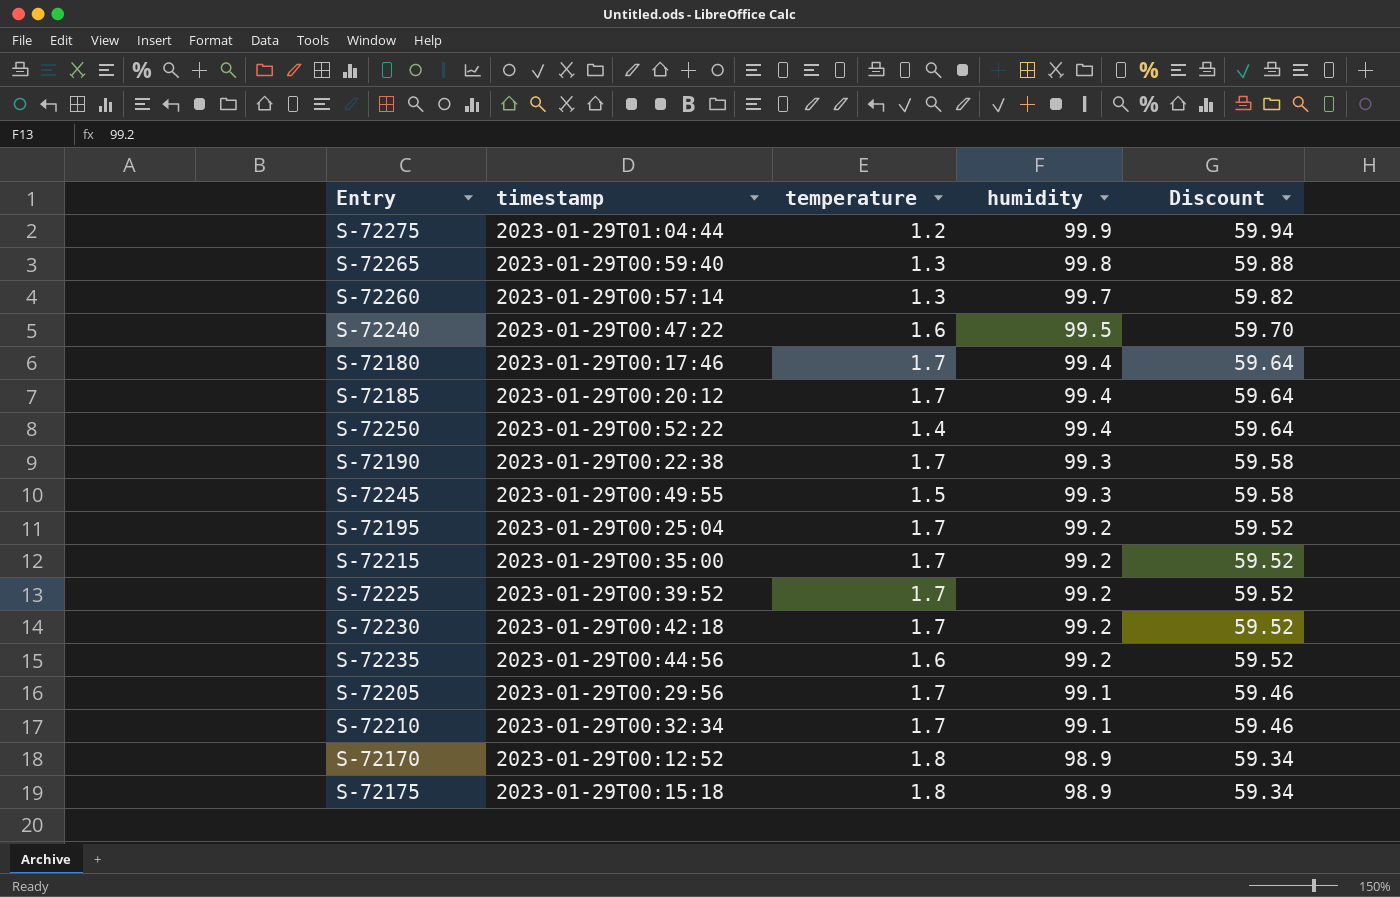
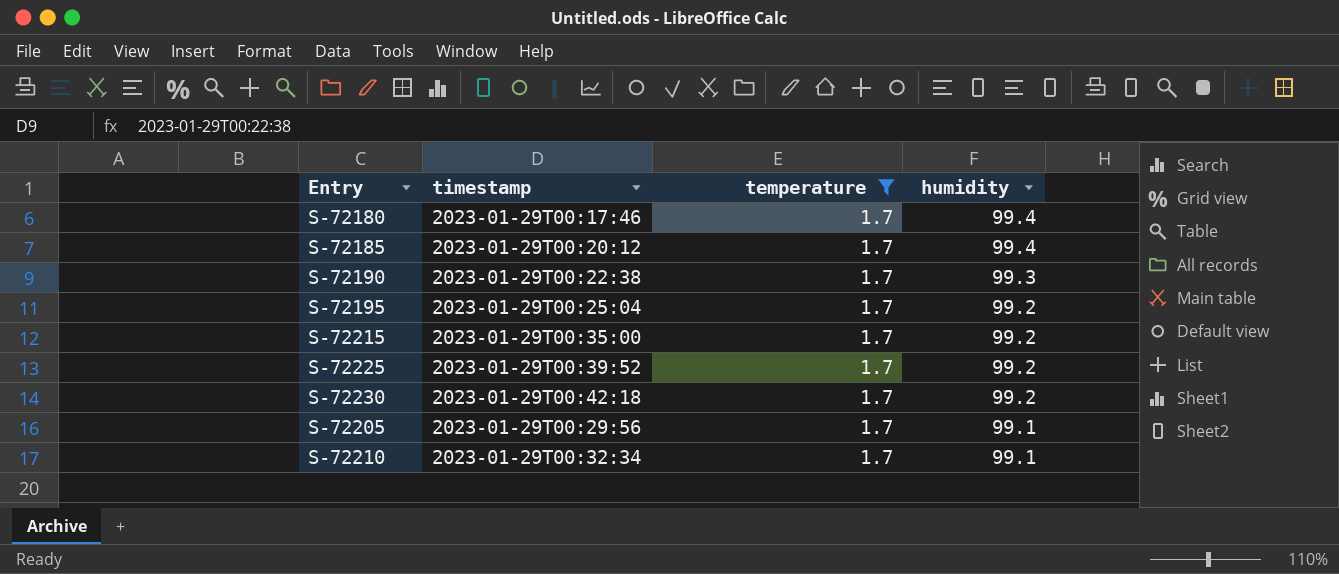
filter: none -> temperature = 1.7
column Discount | formula: [humidity] * 0.6 -> none

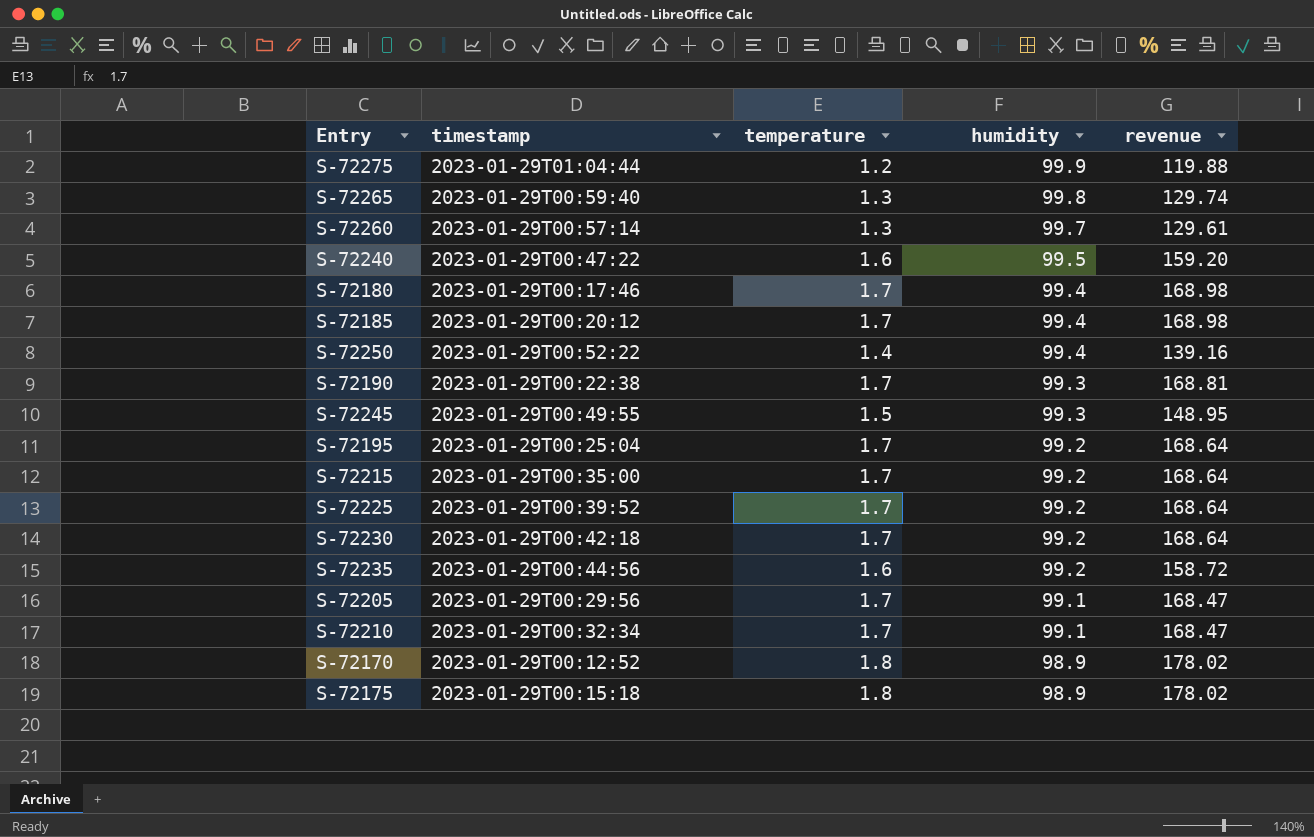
filter: temperature = 1.7 -> none
column revenue | formula: none -> [temperature] * [humidity]

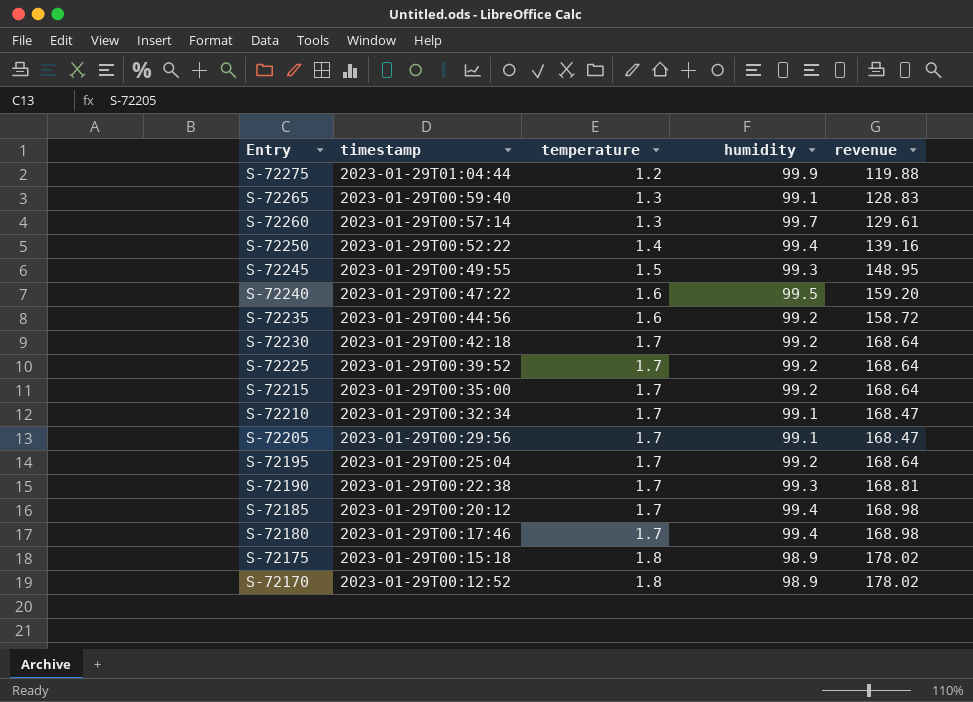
row order: humidity descending -> Entry descending
S-72265 | humidity: 99.8 -> 99.1
S-72265 | revenue: 129.74 -> 128.83

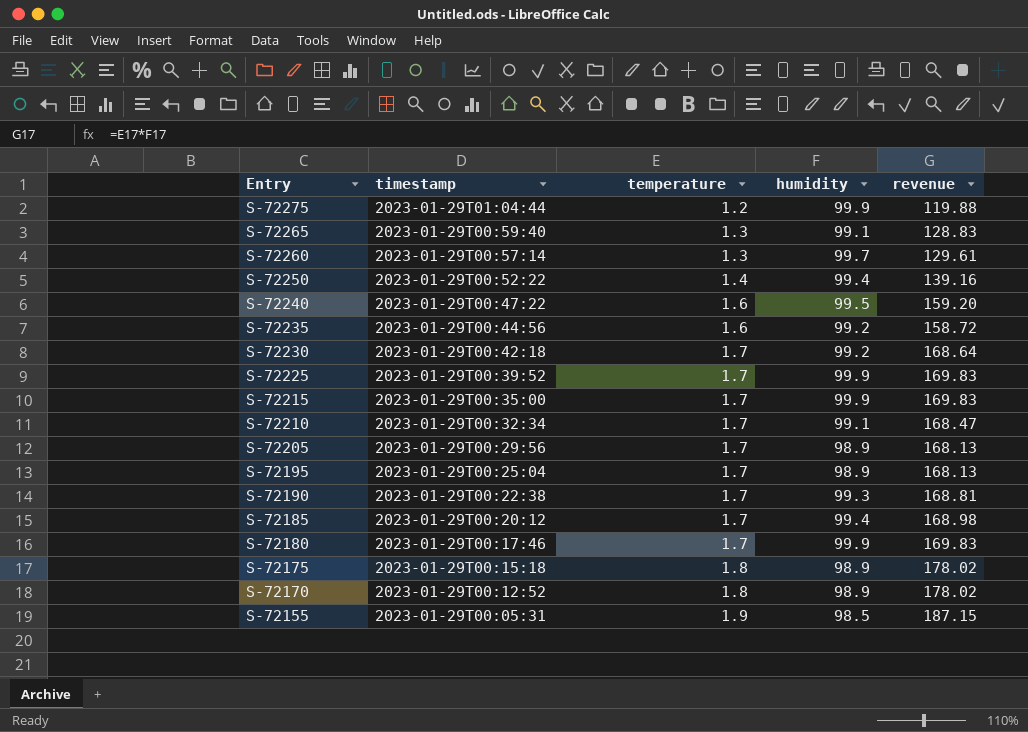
row S-72245: 2023-01-29T00:49:55 | 1.5 | 99.3 | 148.95 -> none
S-72225 | humidity: 99.2 -> 99.9
S-72225 | revenue: 168.64 -> 169.83
S-72215 | humidity: 99.2 -> 99.9
S-72215 | revenue: 168.64 -> 169.83
S-72205 | humidity: 99.1 -> 98.9
S-72205 | revenue: 168.47 -> 168.13
S-72195 | humidity: 99.2 -> 98.9
S-72195 | revenue: 168.64 -> 168.13
S-72180 | humidity: 99.4 -> 99.9
S-72180 | revenue: 168.98 -> 169.83
row S-72155: none -> 2023-01-29T00:05:31 | 1.9 | 98.5 | 187.15

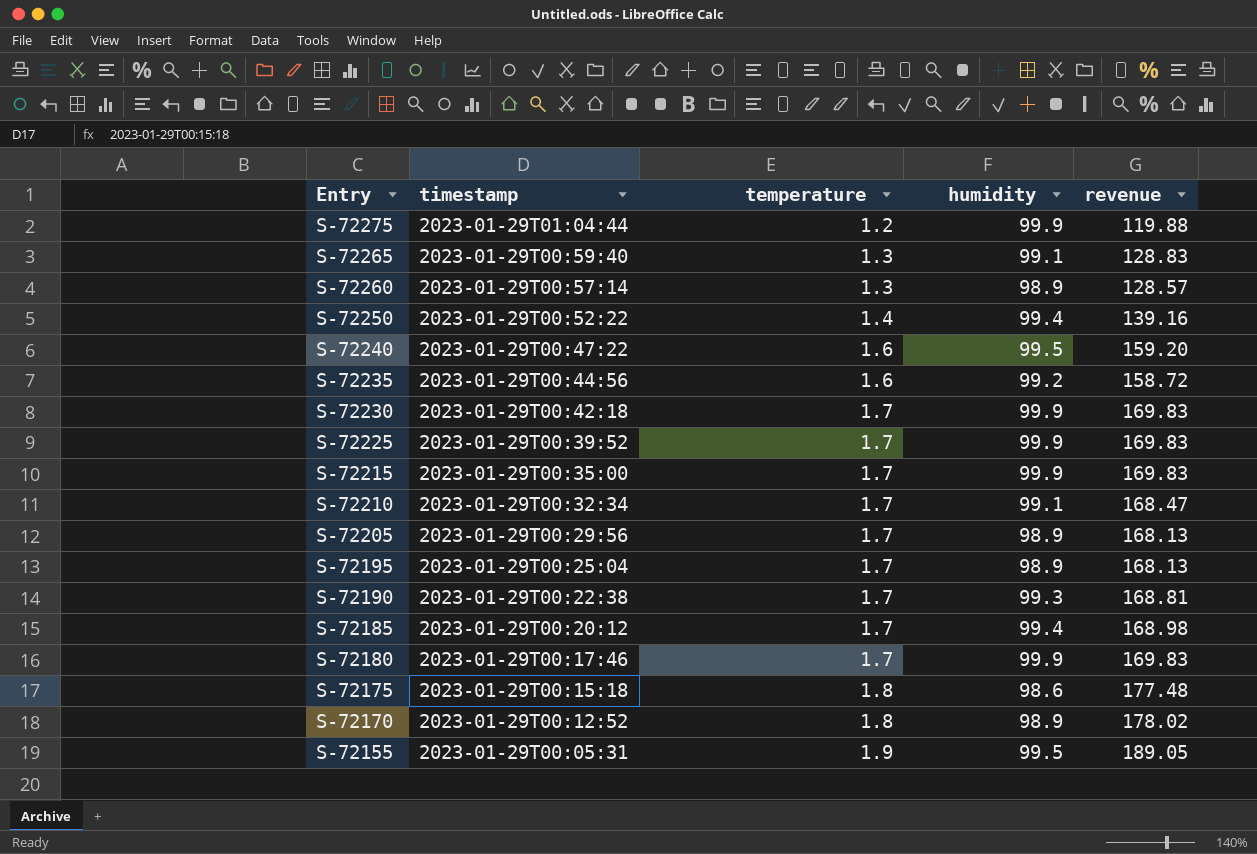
S-72260 | humidity: 99.7 -> 98.9
S-72260 | revenue: 129.61 -> 128.57
S-72230 | humidity: 99.2 -> 99.9
S-72230 | revenue: 168.64 -> 169.83
S-72175 | humidity: 98.9 -> 98.6
S-72175 | revenue: 178.02 -> 177.48
S-72155 | humidity: 98.5 -> 99.5
S-72155 | revenue: 187.15 -> 189.05

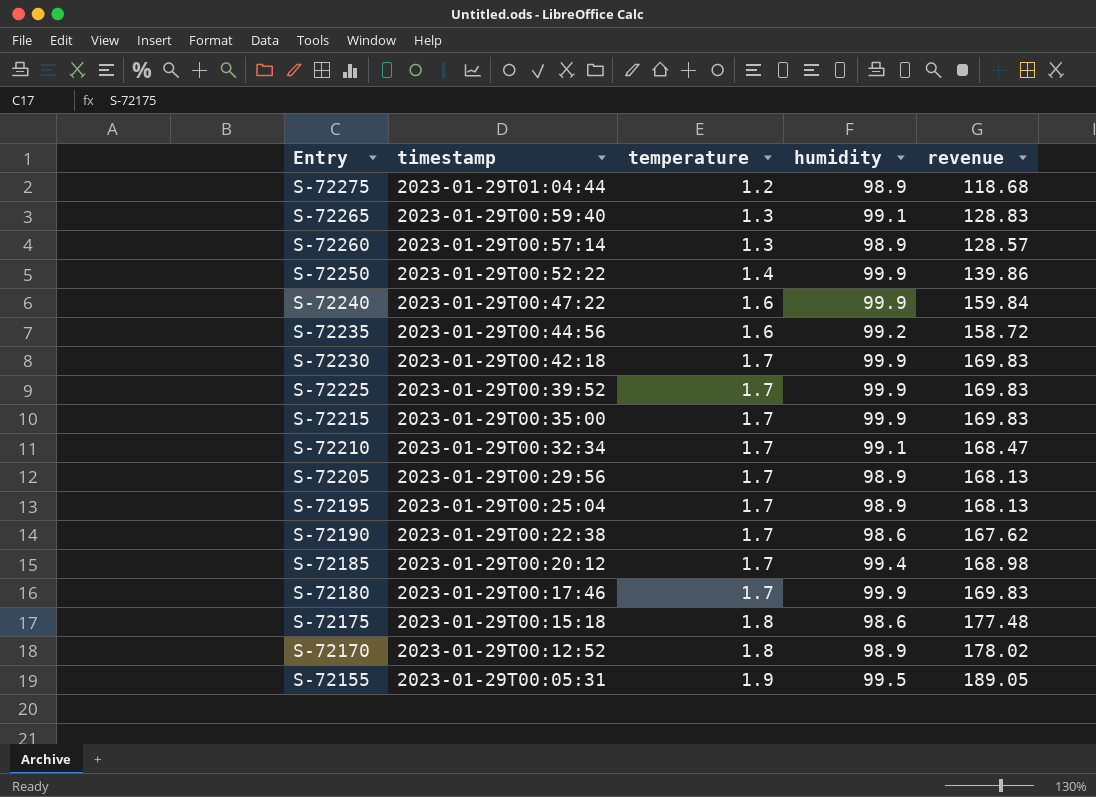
S-72275 | humidity: 99.9 -> 98.9
S-72275 | revenue: 119.88 -> 118.68
S-72250 | humidity: 99.4 -> 99.9
S-72250 | revenue: 139.16 -> 139.86
S-72240 | humidity: 99.5 -> 99.9
S-72240 | revenue: 159.20 -> 159.84
S-72190 | humidity: 99.3 -> 98.6
S-72190 | revenue: 168.81 -> 167.62

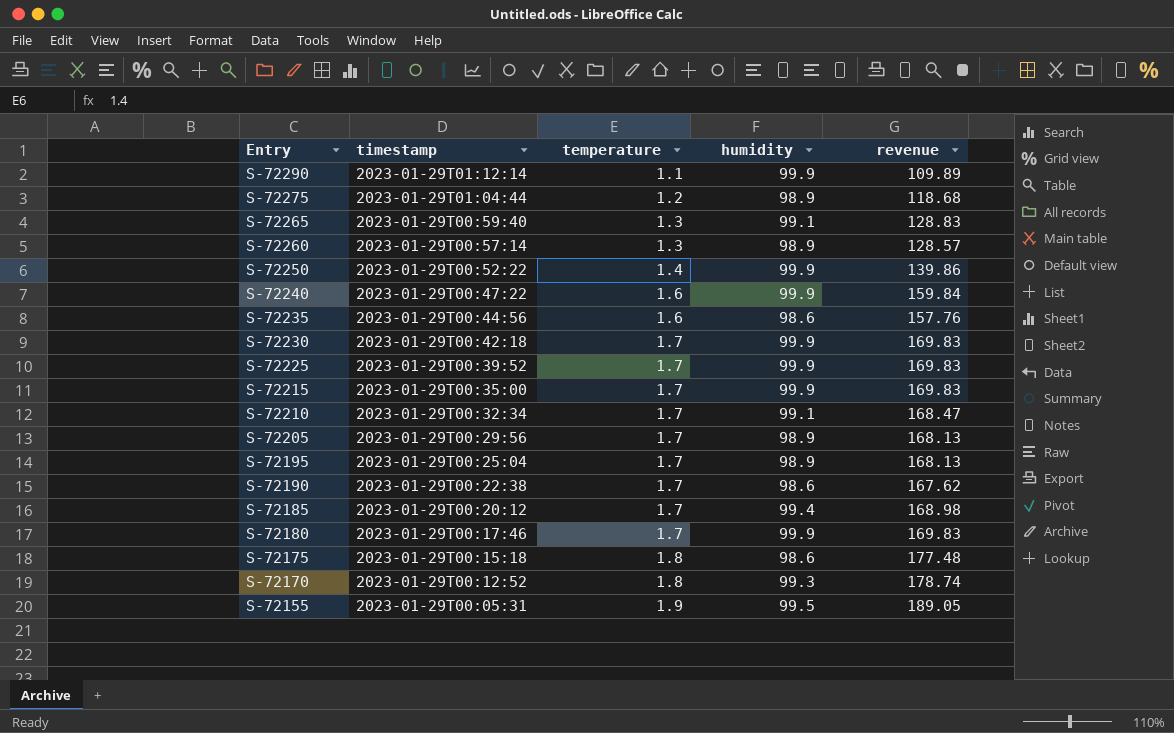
row S-72290: none -> 2023-01-29T01:12:14 | 1.1 | 99.9 | 109.89
S-72235 | humidity: 99.2 -> 98.6
S-72235 | revenue: 158.72 -> 157.76
S-72170 | humidity: 98.9 -> 99.3
S-72170 | revenue: 178.02 -> 178.74

